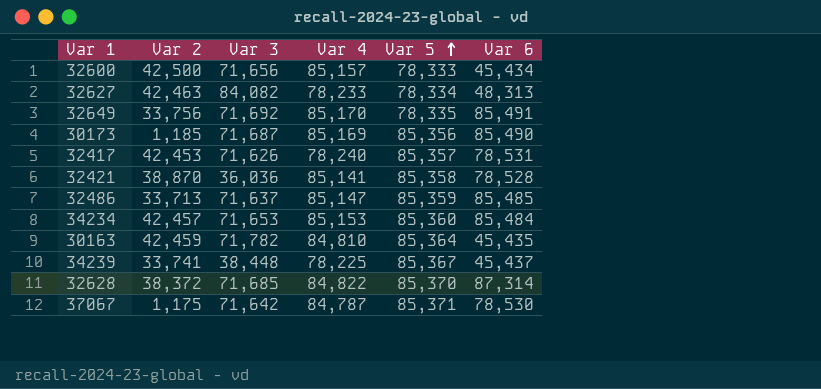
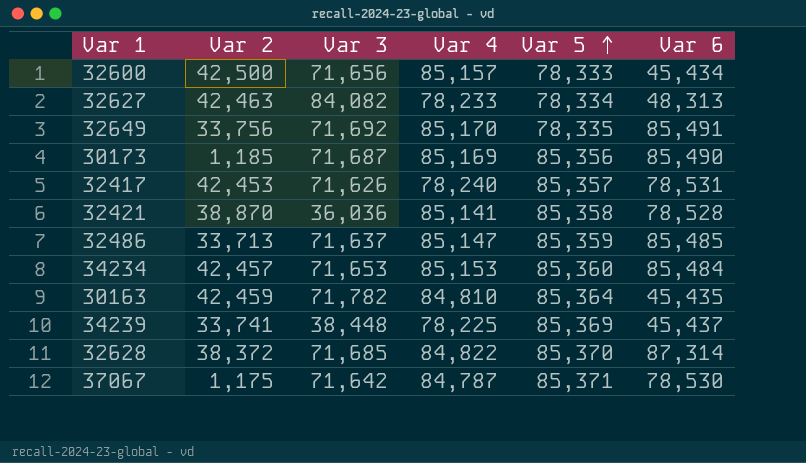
34239 | Var 5: 85,367 -> 85,369

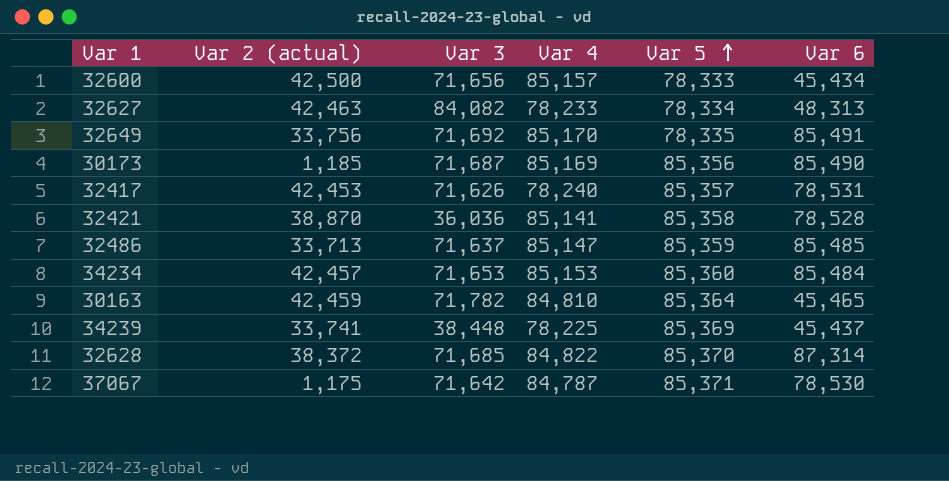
column name: Var 2 -> Var 2 (actual)
30163 | Var 6: 45,435 -> 45,465

